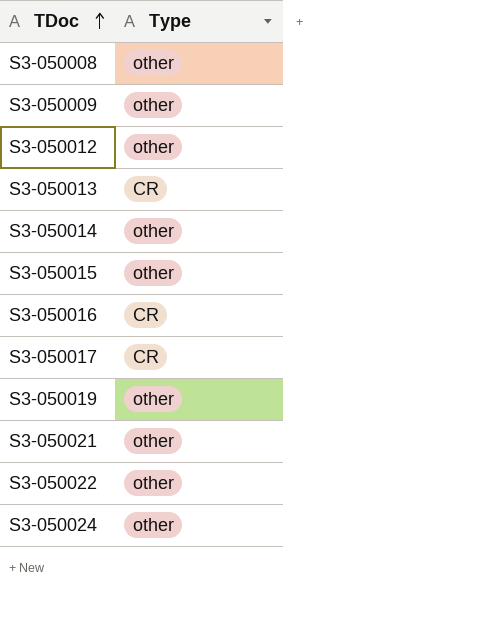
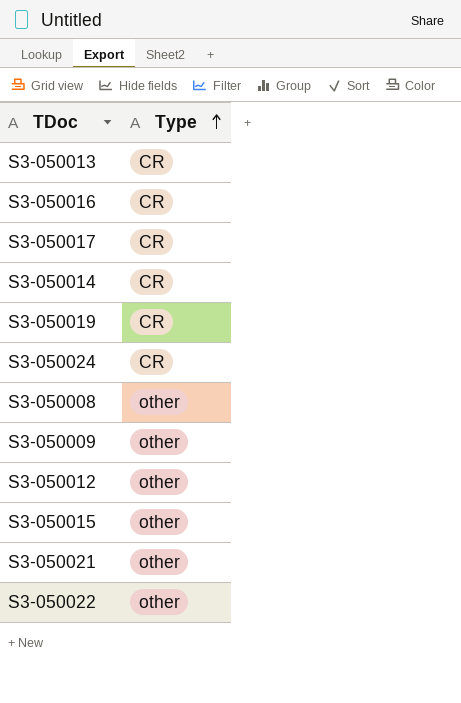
row order: TDoc ascending -> Type ascending
S3-050014 | Type: other -> CR
S3-050019 | Type: other -> CR
S3-050024 | Type: other -> CR

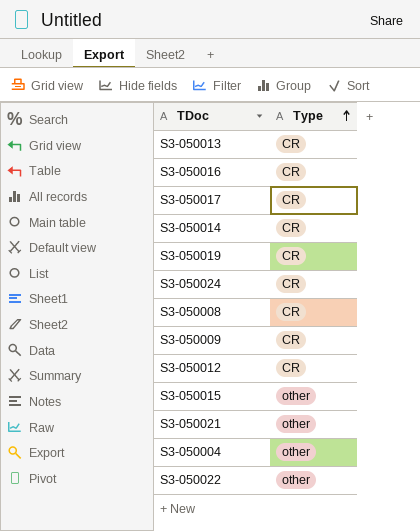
S3-050008 | Type: other -> CR
S3-050009 | Type: other -> CR
S3-050012 | Type: other -> CR
row S3-050004: none -> other

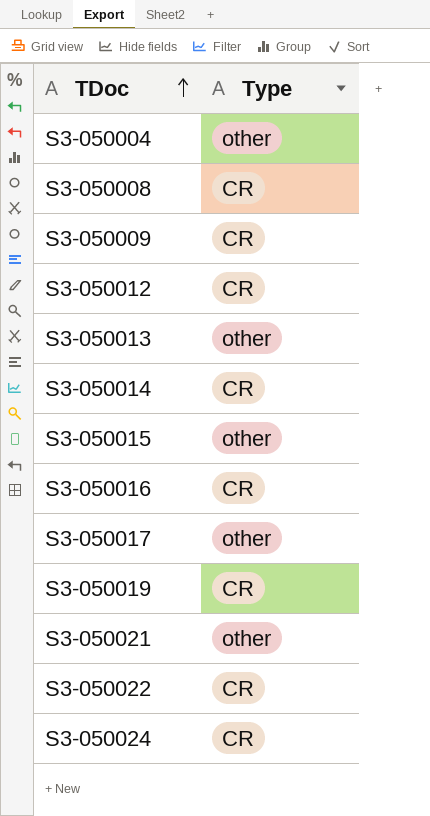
row order: Type ascending -> TDoc ascending
S3-050013 | Type: CR -> other
S3-050017 | Type: CR -> other
S3-050022 | Type: other -> CR

